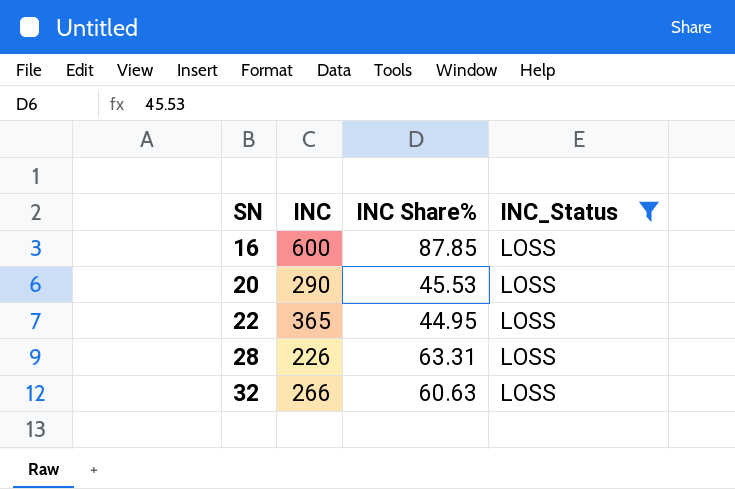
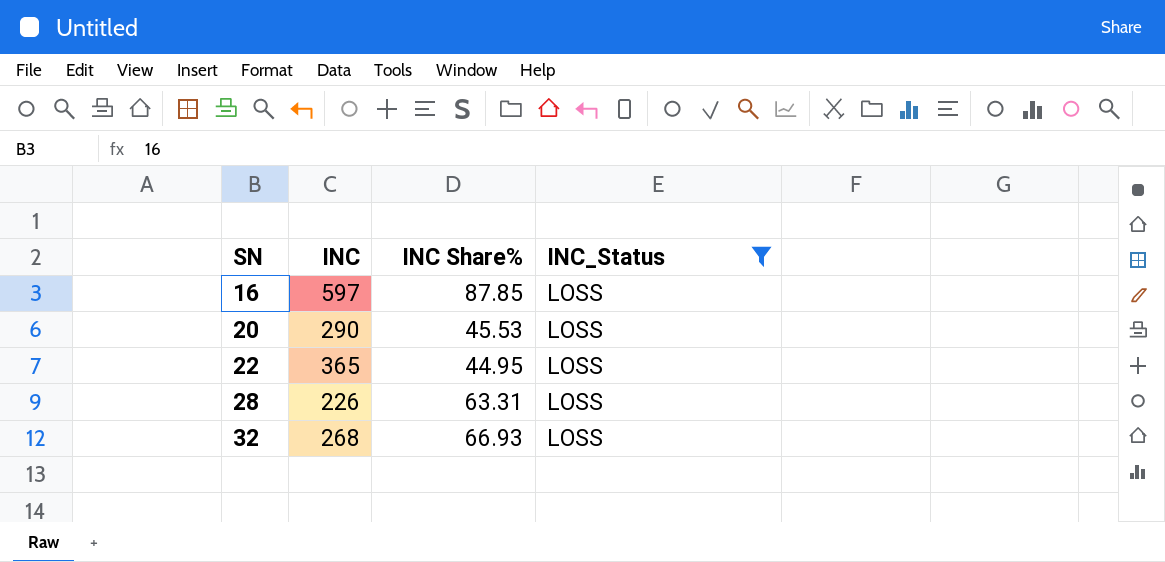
16 | INC: 600 -> 597
32 | INC: 266 -> 268
32 | INC Share%: 60.63 -> 66.93

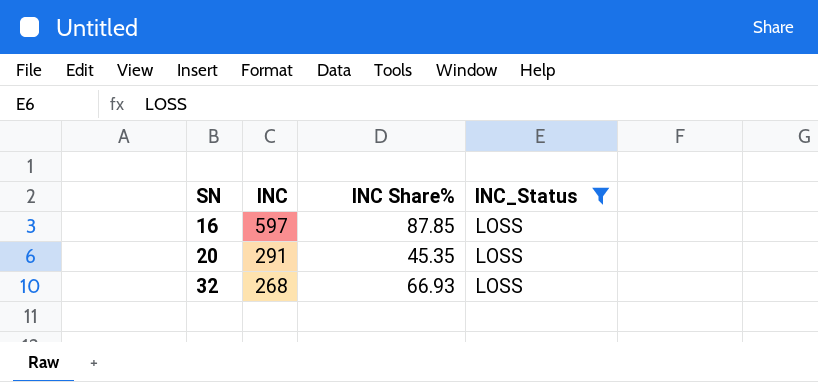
row 22: 365 | 44.95 | LOSS -> none
row 28: 226 | 63.31 | LOSS -> none
20 | INC: 290 -> 291
20 | INC Share%: 45.53 -> 45.35

